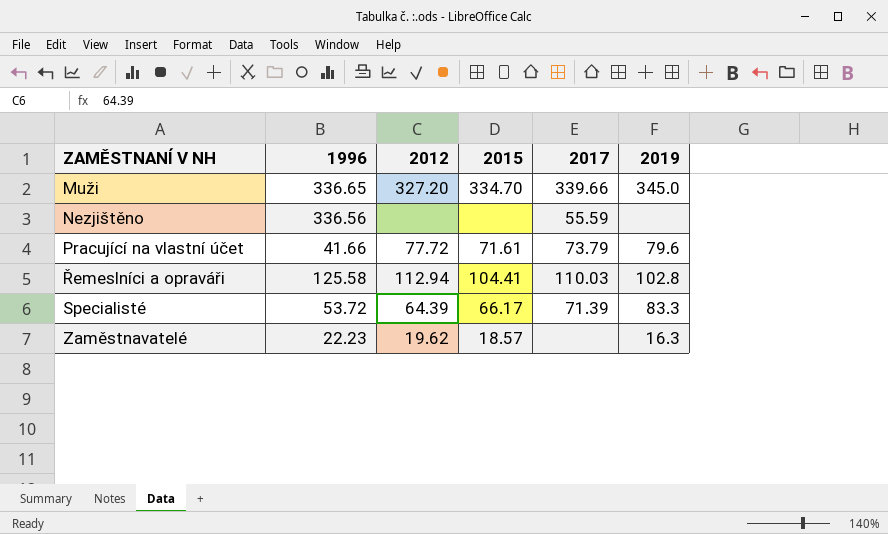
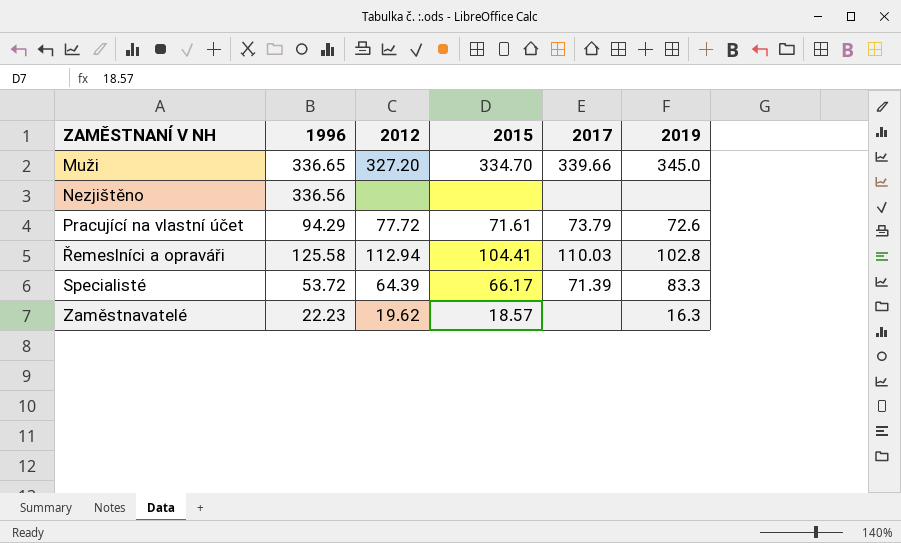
Nezjištěno | 2017: 55.59 -> none
Pracující na vlastní účet | 1996: 41.66 -> 94.29
Pracující na vlastní účet | 2019: 79.6 -> 72.6

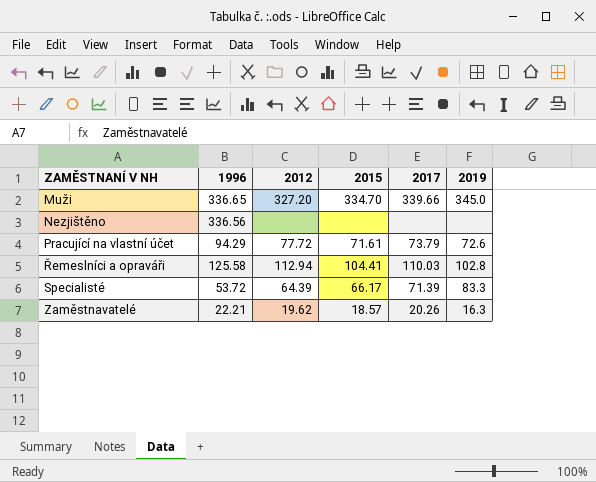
Zaměstnavatelé | 1996: 22.23 -> 22.21
Zaměstnavatelé | 2017: none -> 20.26

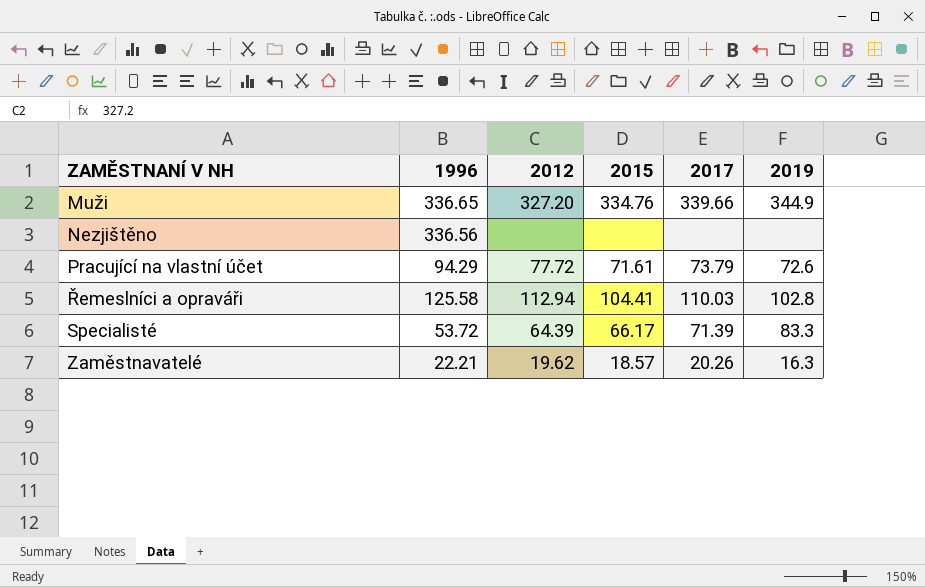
Muži | 2015: 334.70 -> 334.76
Muži | 2019: 345.0 -> 344.9

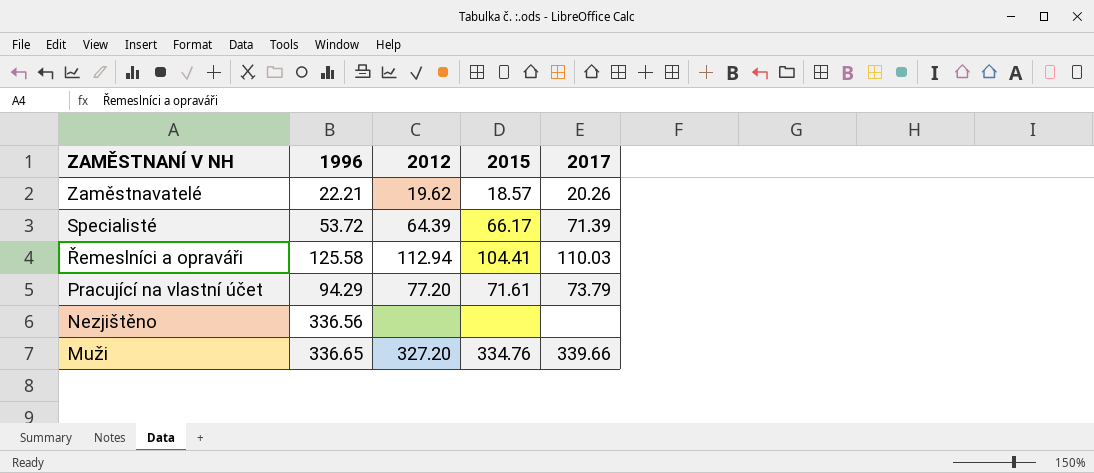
row order: ZAMĚSTNANÍ V NH ascending -> ZAMĚSTNANÍ V NH descending
column 2019 | position: 6 -> none
Pracující na vlastní účet | 2012: 77.72 -> 77.20

